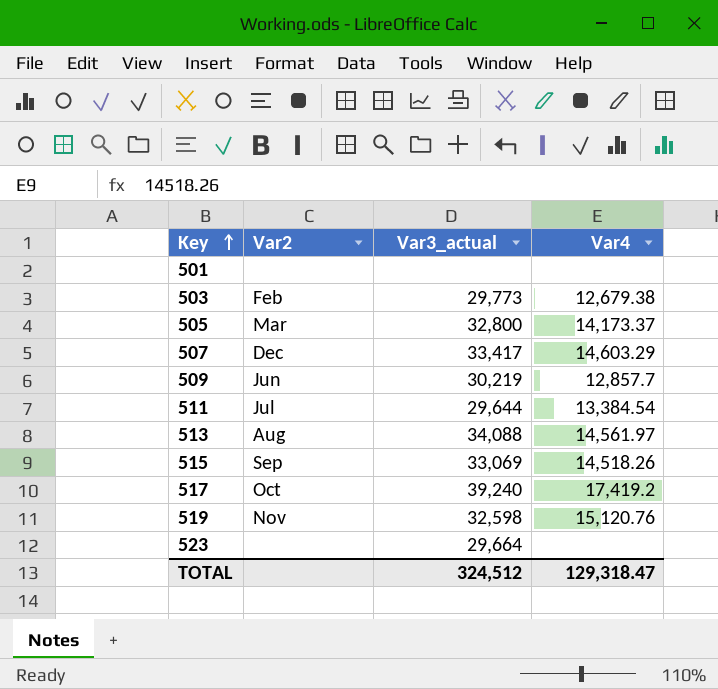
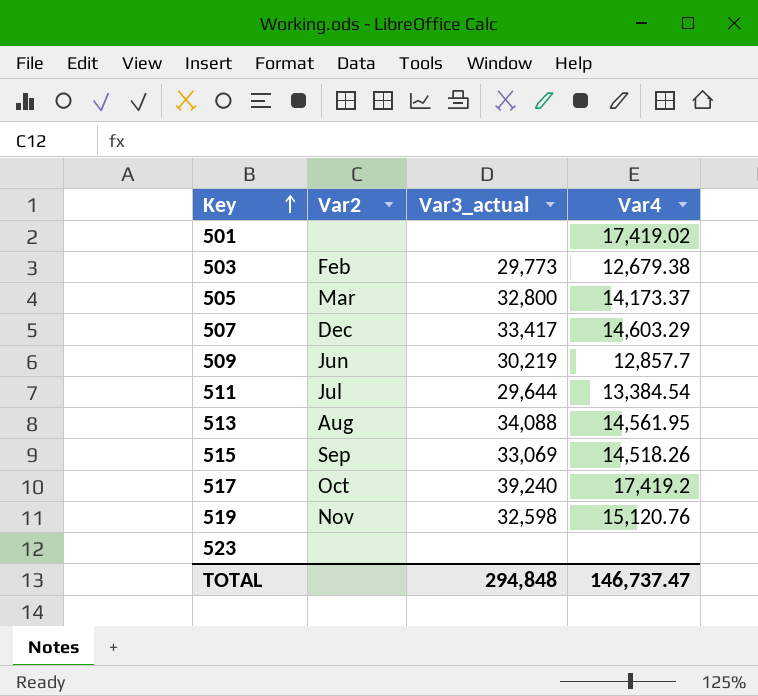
501 | Var4: none -> 17,419.02
513 | Var4: 14,561.97 -> 14,561.95
523 | Var3_actual: 29,664 -> none
TOTAL | Var3_actual: 324,512 -> 294,848
TOTAL | Var4: 129,318.47 -> 146,737.47

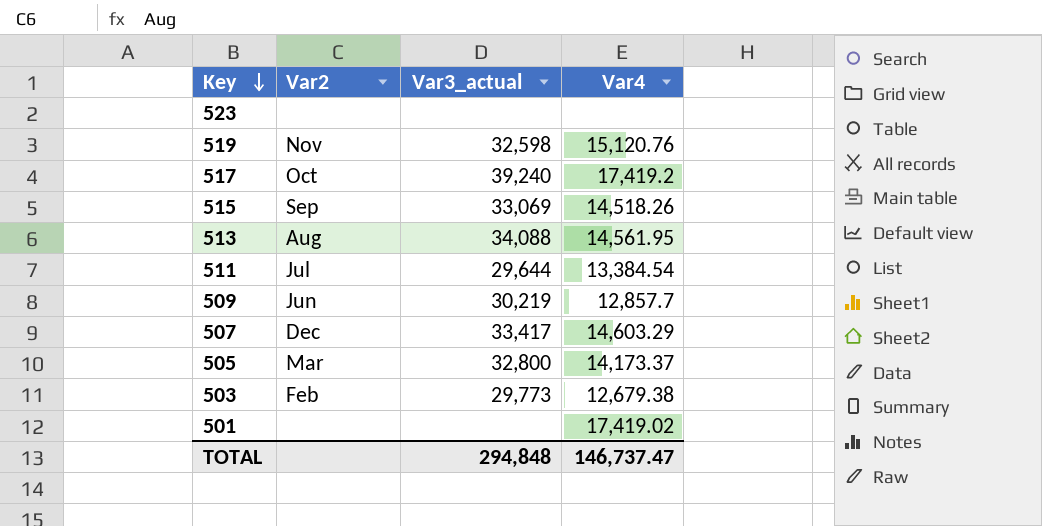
row order: Key ascending -> Key descending

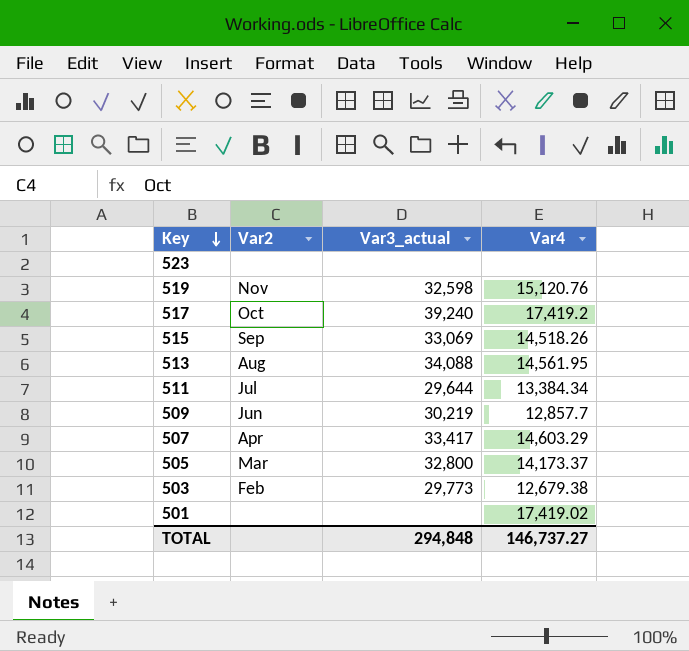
511 | Var4: 13,384.54 -> 13,384.34
507 | Var2: Dec -> Apr
TOTAL | Var4: 146,737.47 -> 146,737.27

